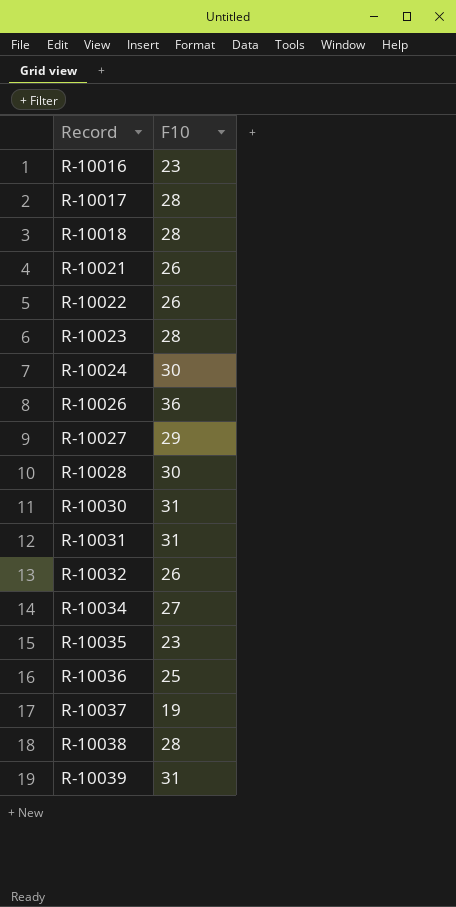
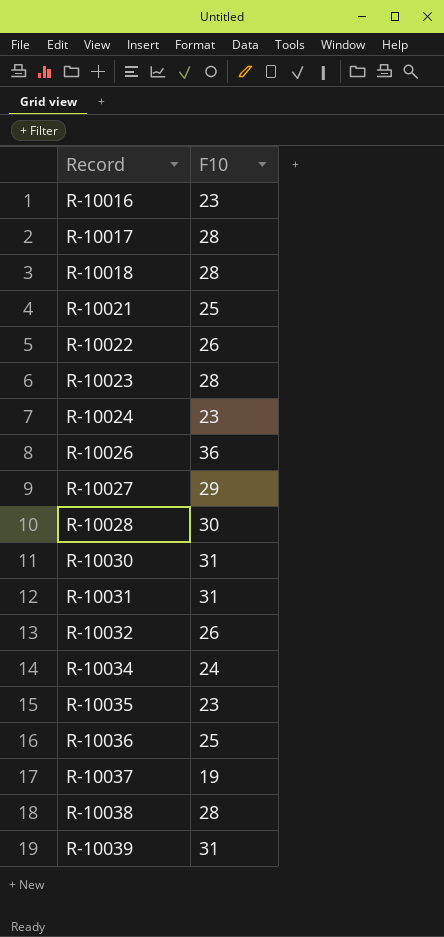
R-10021 | F10: 26 -> 25
R-10024 | F10: 30 -> 23
R-10034 | F10: 27 -> 24

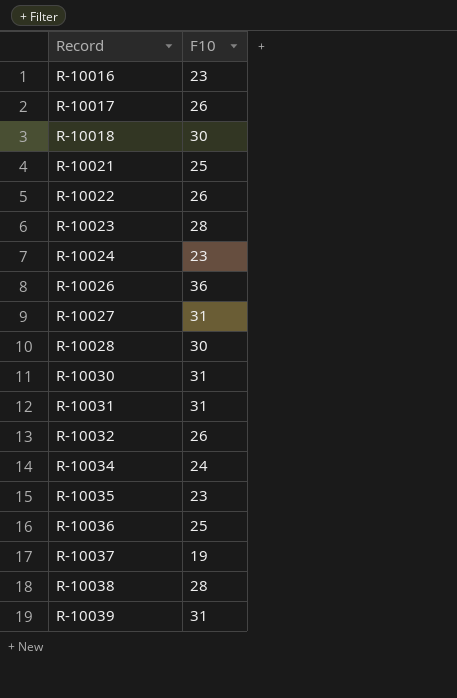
R-10017 | F10: 28 -> 26
R-10018 | F10: 28 -> 30
R-10027 | F10: 29 -> 31

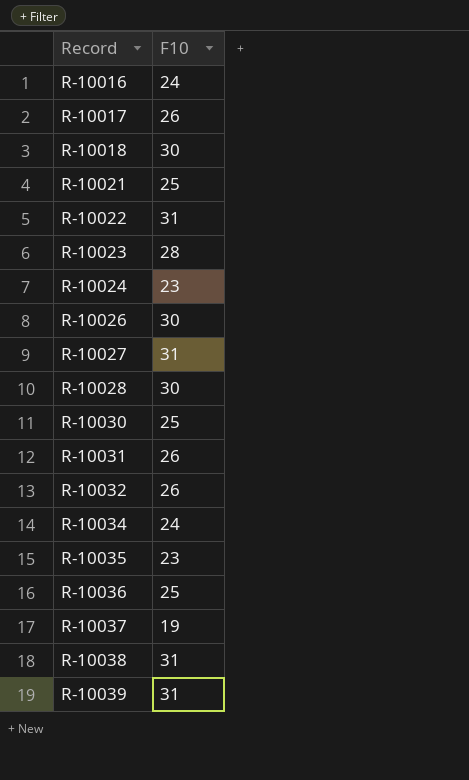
R-10016 | F10: 23 -> 24
R-10022 | F10: 26 -> 31
R-10026 | F10: 36 -> 30
R-10030 | F10: 31 -> 25
R-10031 | F10: 31 -> 26
R-10038 | F10: 28 -> 31

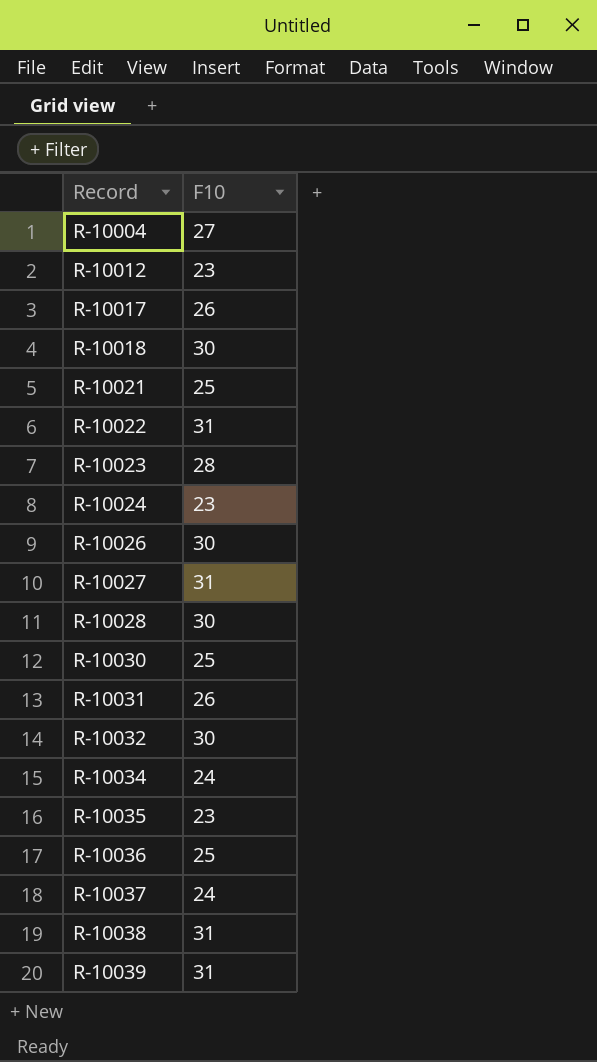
row R-10016: 24 -> none
row R-10004: none -> 27
row R-10012: none -> 23
R-10032 | F10: 26 -> 30
R-10037 | F10: 19 -> 24

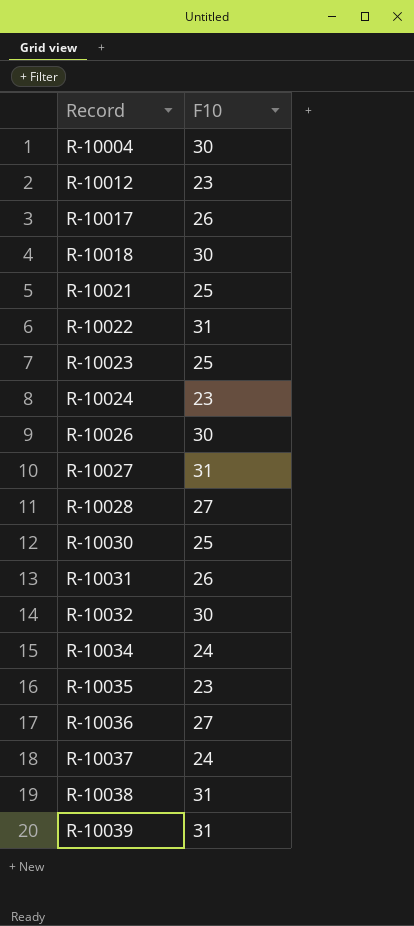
R-10004 | F10: 27 -> 30
R-10023 | F10: 28 -> 25
R-10028 | F10: 30 -> 27
R-10036 | F10: 25 -> 27

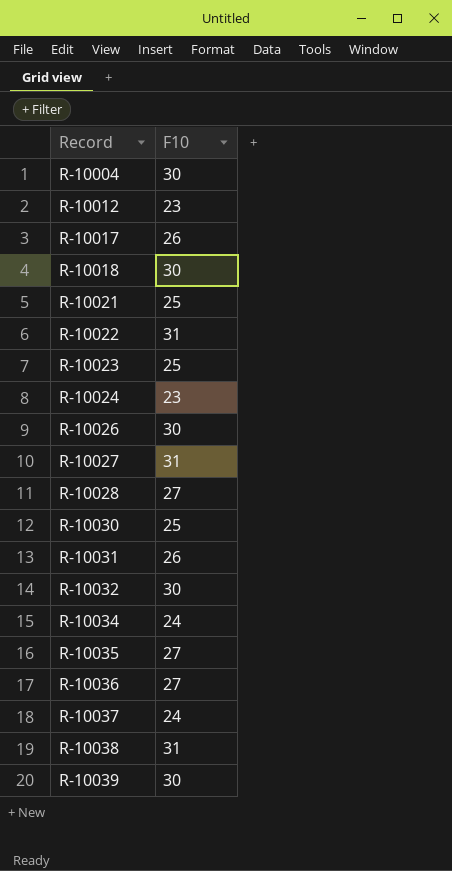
R-10035 | F10: 23 -> 27
R-10039 | F10: 31 -> 30

